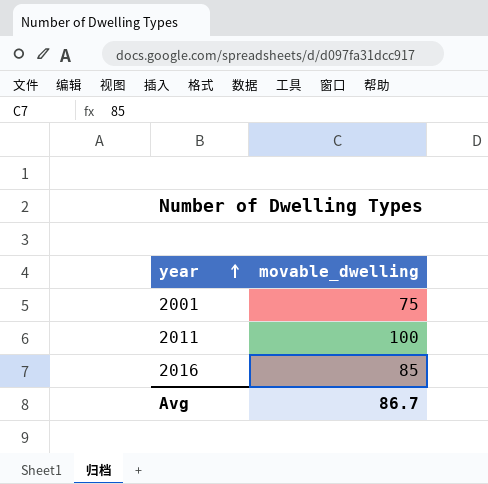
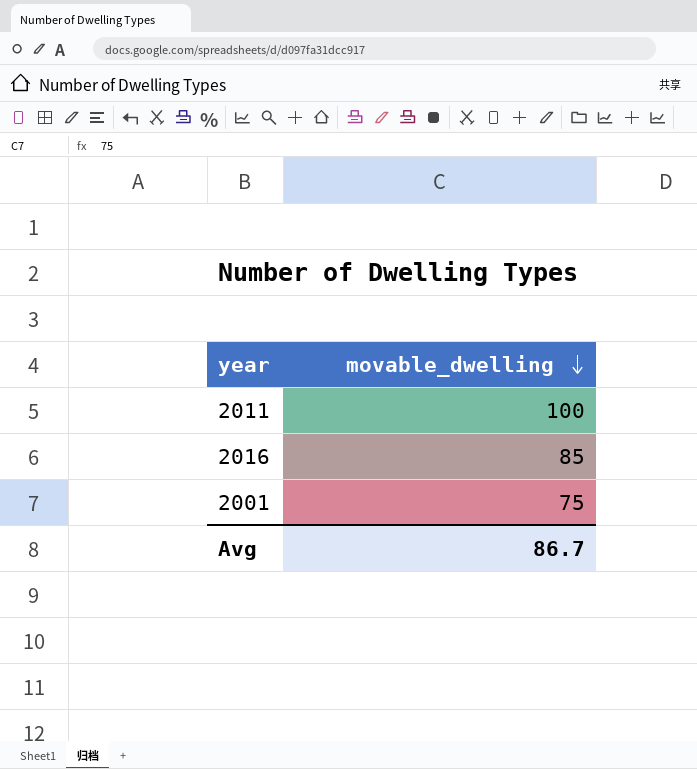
row order: year ascending -> movable_dwelling descending

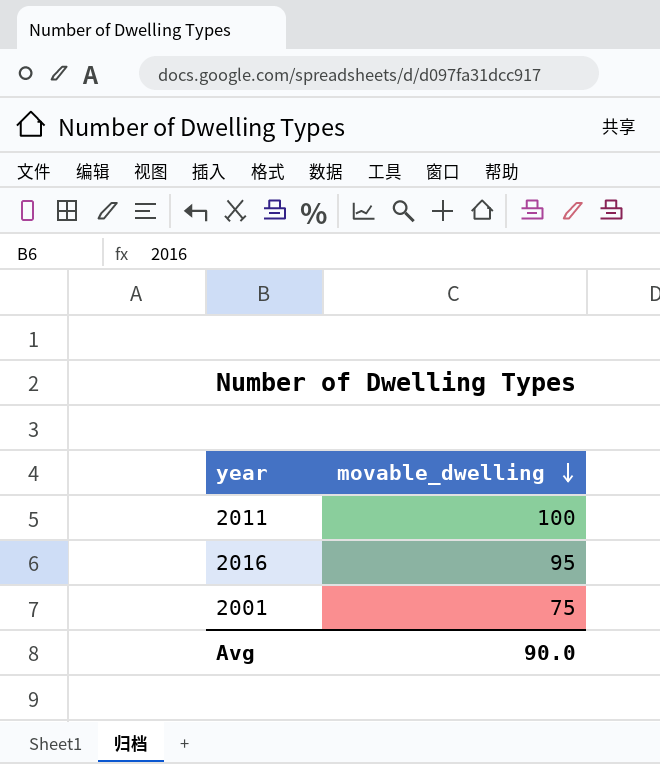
2016 | movable_dwelling: 85 -> 95
Avg | movable_dwelling: 86.7 -> 90.0

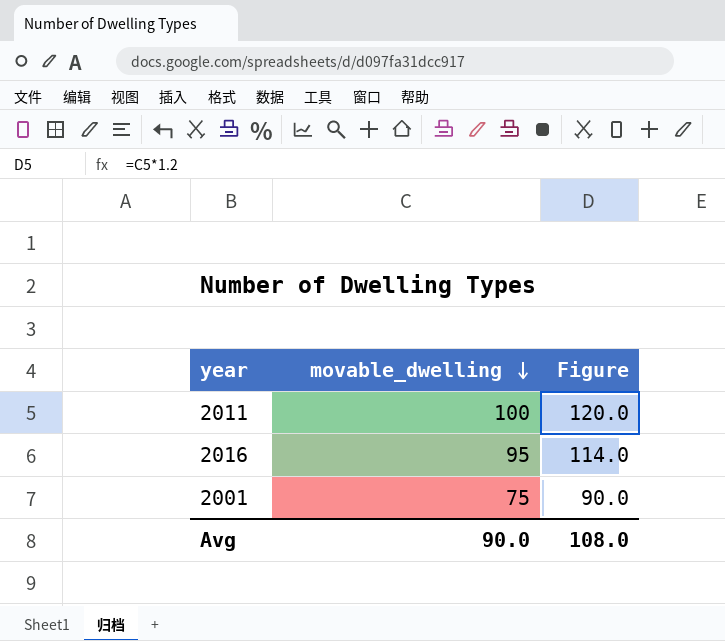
column Figure | formula: none -> [movable_dwelling] * 1.2

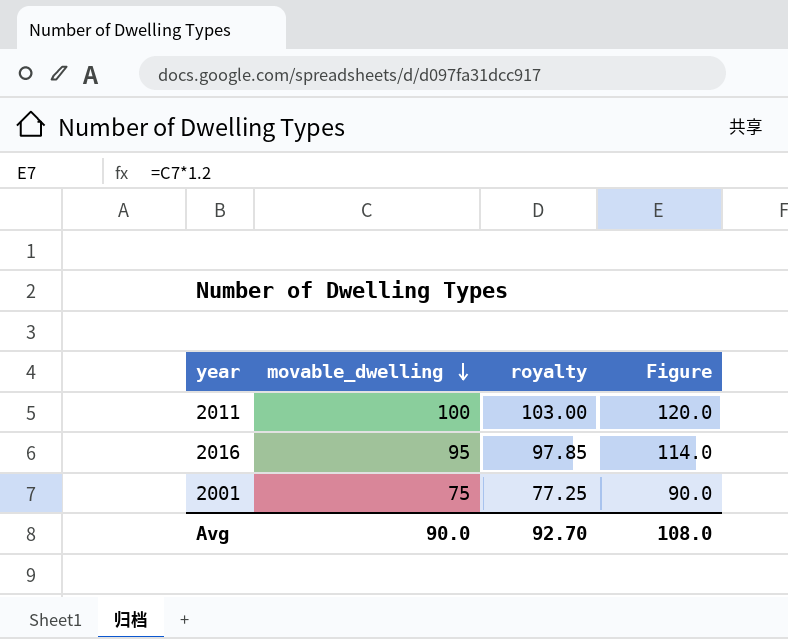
column royalty | formula: none -> [movable_dwelling] * 1.03

